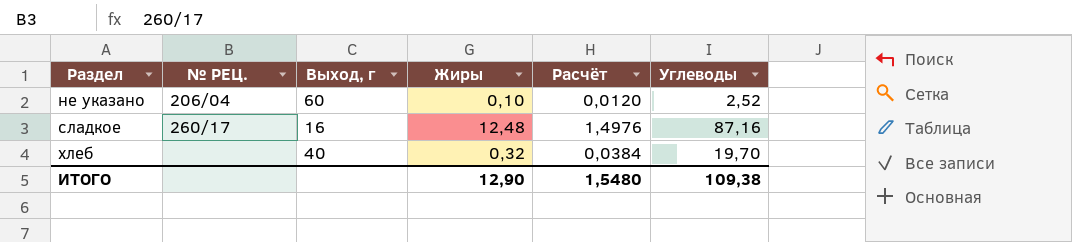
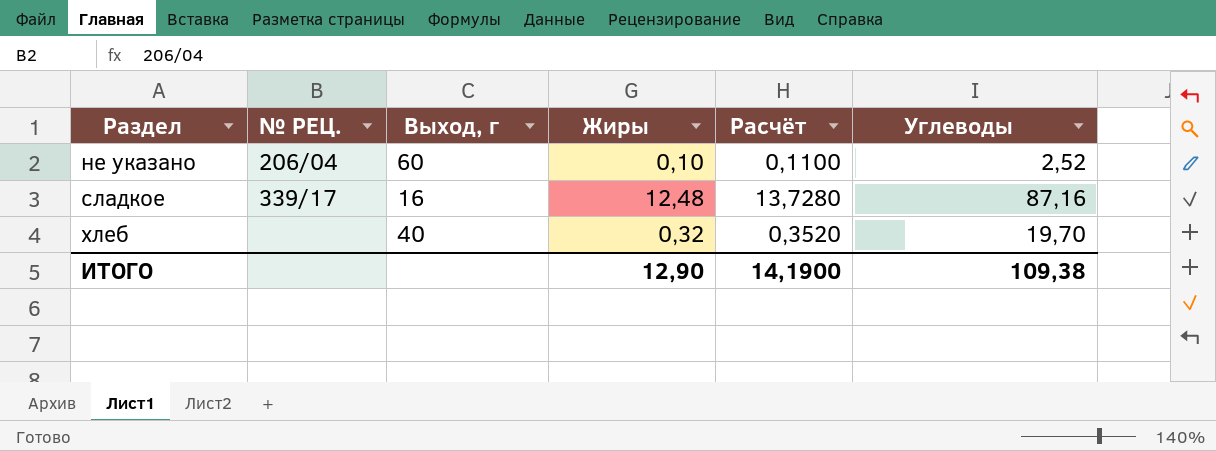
column Расчёт | formula: [Жиры] * 0,12 -> [Жиры] * 1,1
сладкое | № РЕЦ.: 260/17 -> 339/17
ИТОГО | Расчёт: 1,5480 -> 14,1900

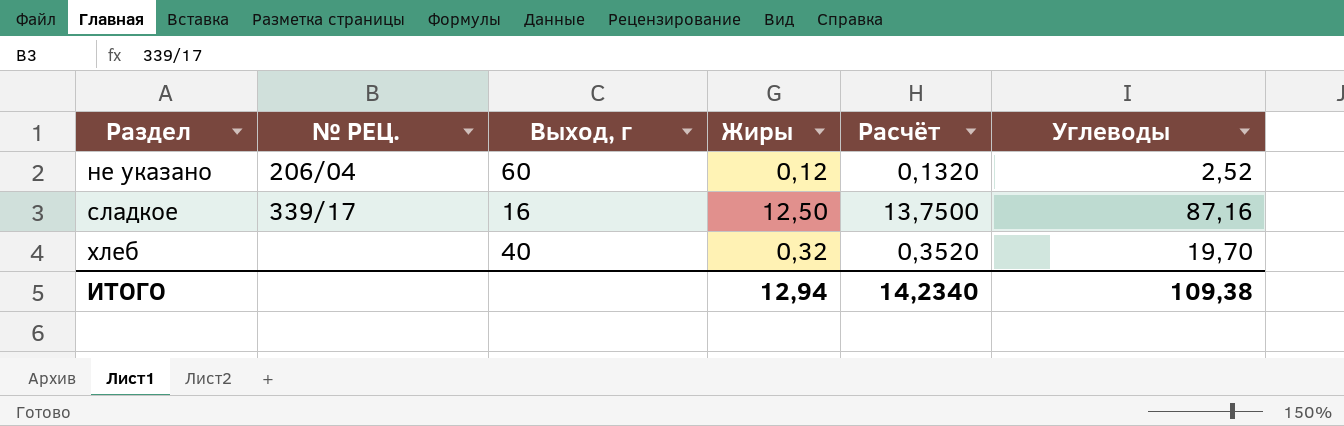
не указано | Жиры: 0,10 -> 0,12
не указано | Расчёт: 0,1100 -> 0,1320
сладкое | Жиры: 12,48 -> 12,50
сладкое | Расчёт: 13,7280 -> 13,7500
ИТОГО | Жиры: 12,90 -> 12,94
ИТОГО | Расчёт: 14,1900 -> 14,2340

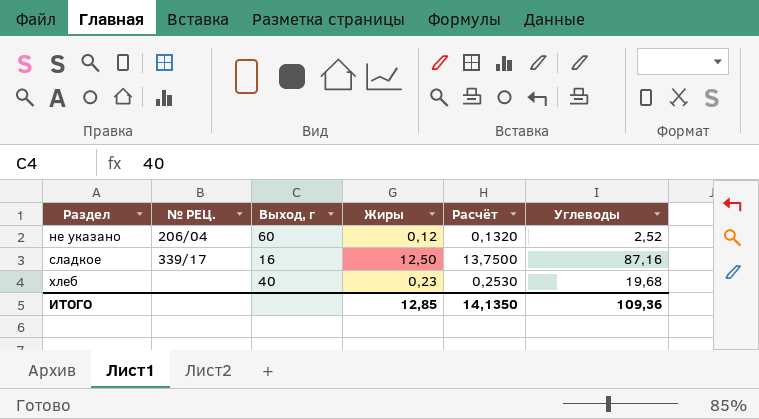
хлеб | Жиры: 0,32 -> 0,23
хлеб | Расчёт: 0,3520 -> 0,2530
хлеб | Углеводы: 19,70 -> 19,68
ИТОГО | Жиры: 12,94 -> 12,85
ИТОГО | Расчёт: 14,2340 -> 14,1350
ИТОГО | Углеводы: 109,38 -> 109,36

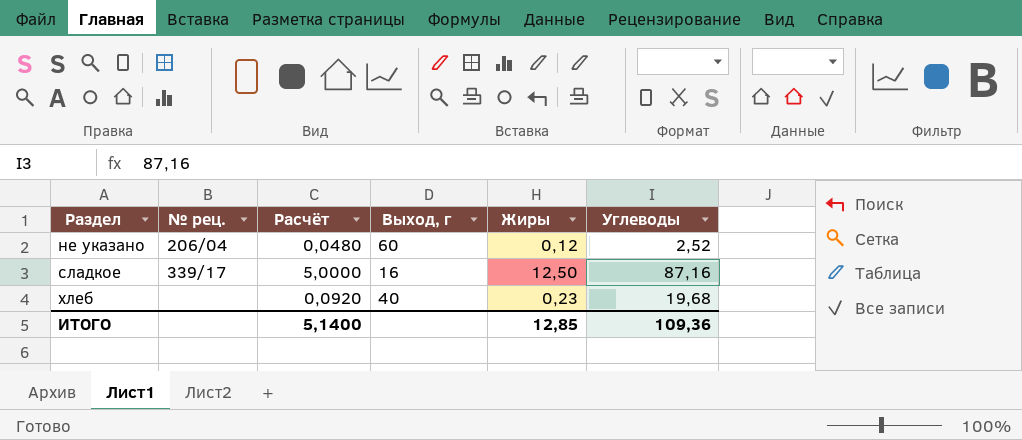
column name: № РЕЦ. -> № рец.
column Расчёт | formula: [Жиры] * 1,1 -> [Жиры] * 0,4
column Расчёт | position: 5 -> 3
ИТОГО | Расчёт: 14,1350 -> 5,1400

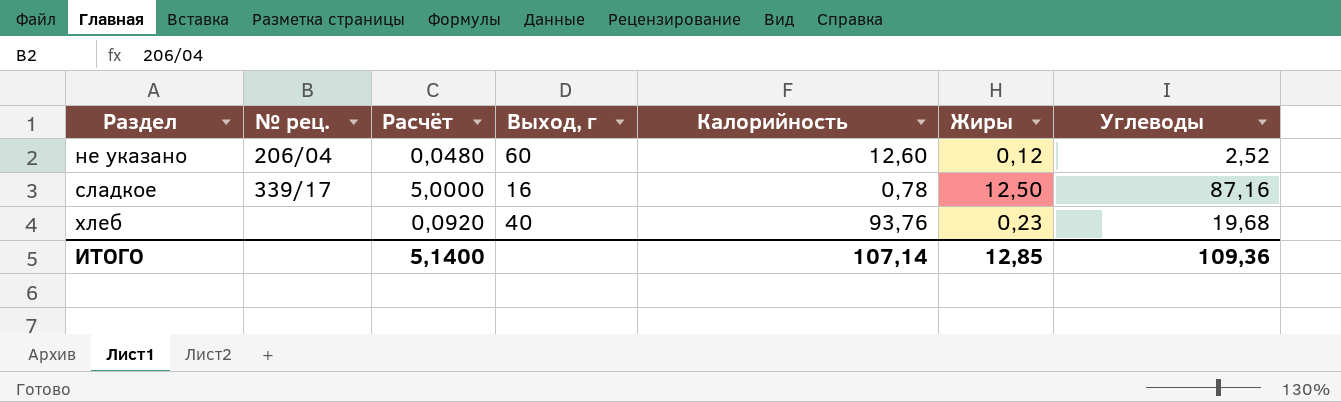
column Калорийность | position: none -> 5

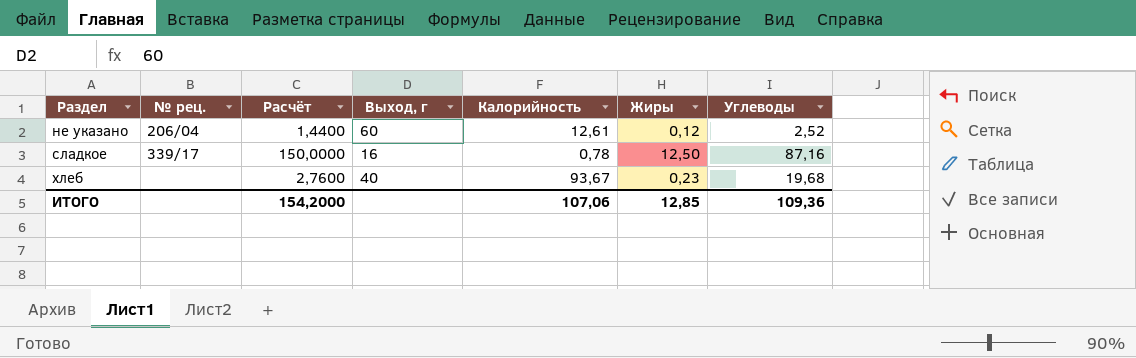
column Расчёт | formula: [Жиры] * 0,4 -> [Жиры] * 12
не указано | Калорийность: 12,60 -> 12,61
хлеб | Калорийность: 93,76 -> 93,67
ИТОГО | Расчёт: 5,1400 -> 154,2000
ИТОГО | Калорийность: 107,14 -> 107,06

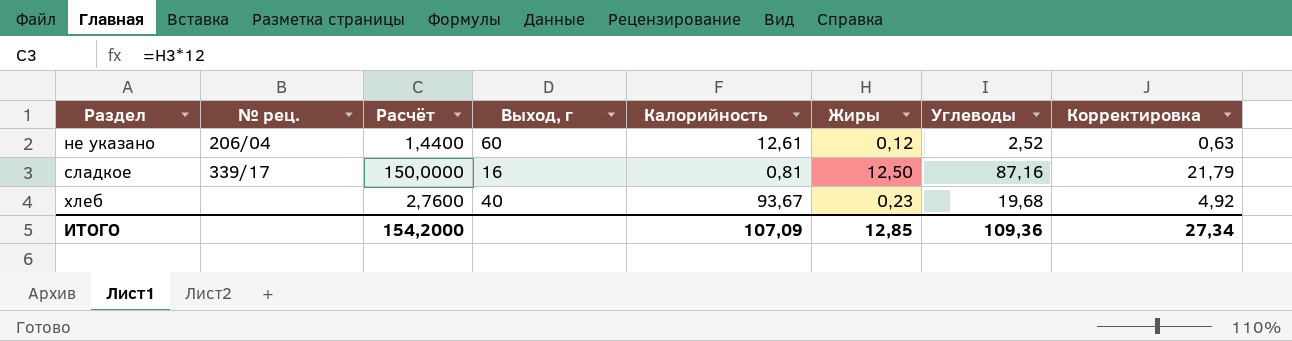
column Корректировка | formula: none -> [Углеводы] * 0,25
сладкое | Калорийность: 0,78 -> 0,81
ИТОГО | Калорийность: 107,06 -> 107,09

